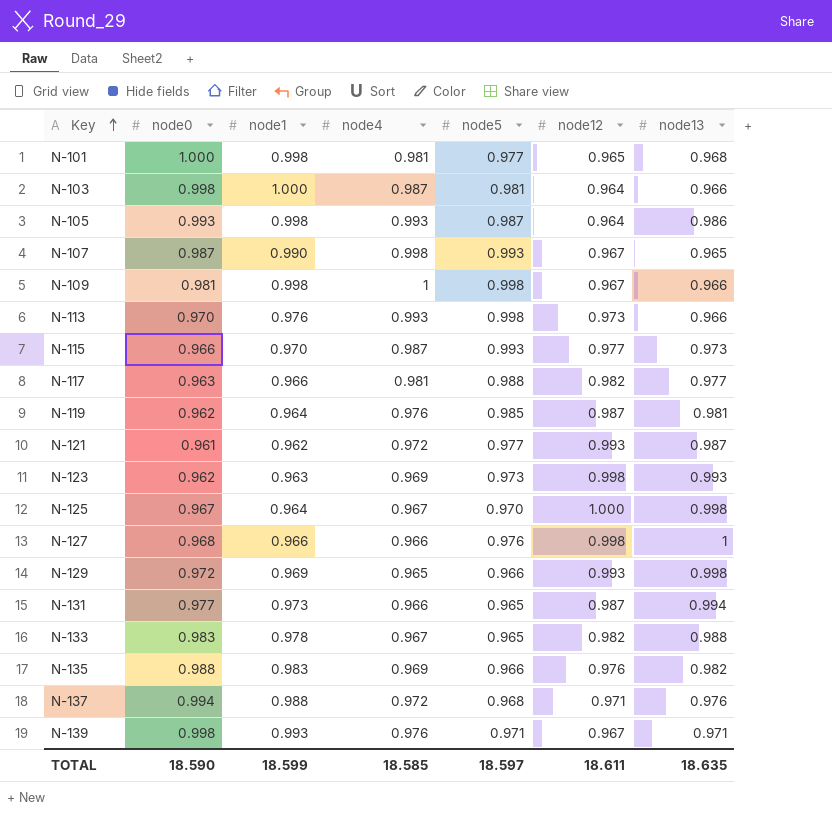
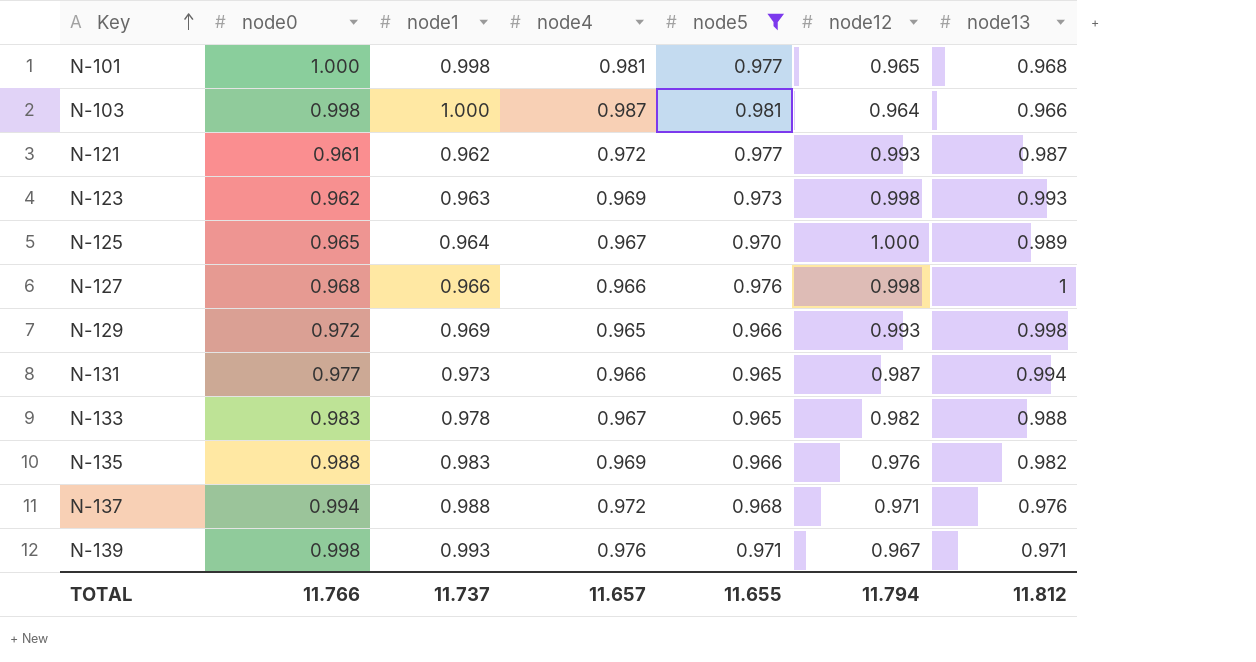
filter: none -> node5 <= 0.981
N-125 | node0: 0.967 -> 0.965
N-125 | node13: 0.998 -> 0.989
TOTAL | node0: 18.590 -> 11.766
TOTAL | node1: 18.599 -> 11.737
TOTAL | node4: 18.585 -> 11.657
TOTAL | node5: 18.597 -> 11.655
TOTAL | node12: 18.611 -> 11.794
TOTAL | node13: 18.635 -> 11.812

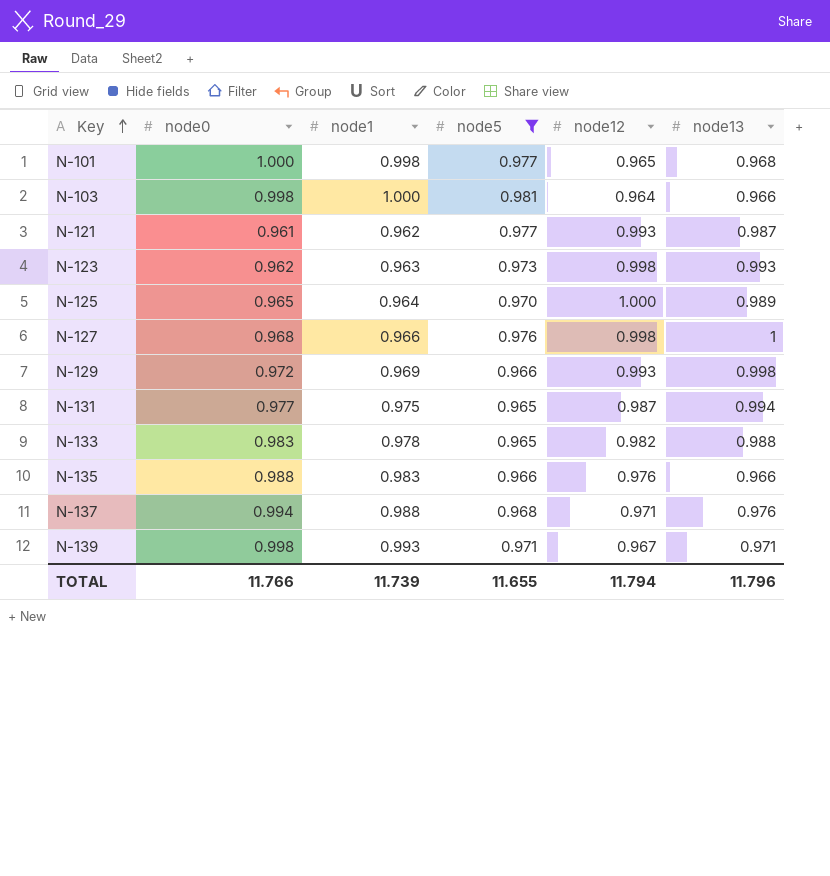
column node4 | position: 4 -> none
N-131 | node1: 0.973 -> 0.975
N-135 | node13: 0.982 -> 0.966
TOTAL | node1: 11.737 -> 11.739
TOTAL | node13: 11.812 -> 11.796

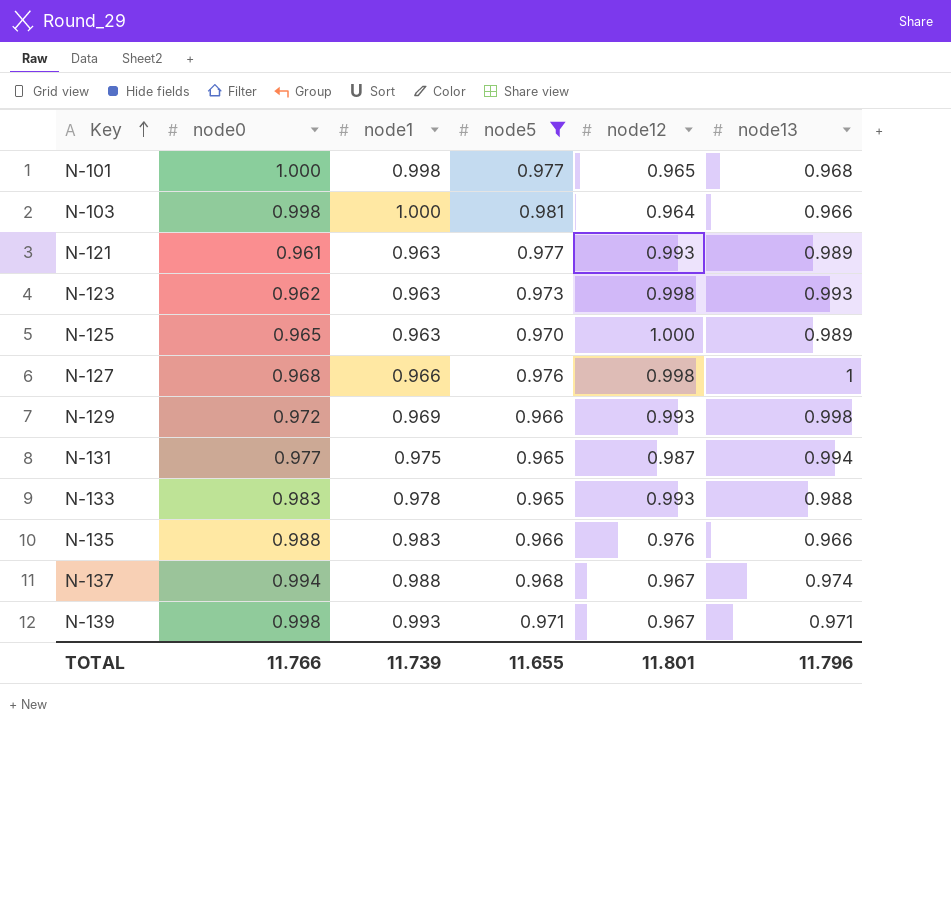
N-121 | node1: 0.962 -> 0.963
N-121 | node13: 0.987 -> 0.989
N-125 | node1: 0.964 -> 0.963
N-133 | node12: 0.982 -> 0.993
N-137 | node12: 0.971 -> 0.967
N-137 | node13: 0.976 -> 0.974
TOTAL | node12: 11.794 -> 11.801

